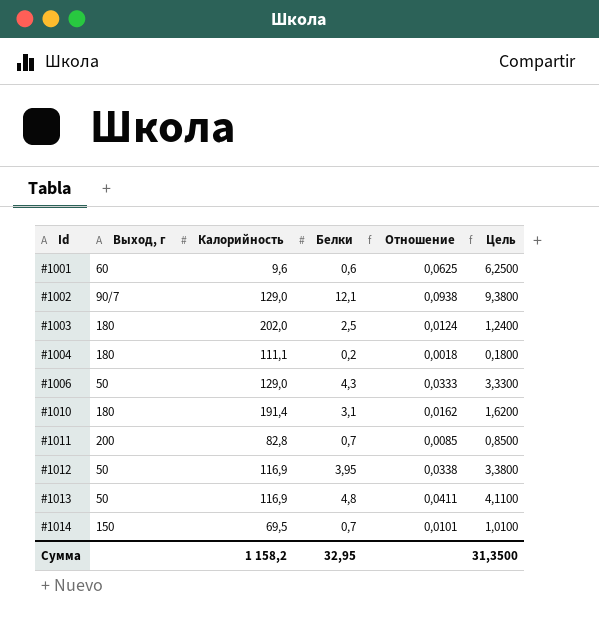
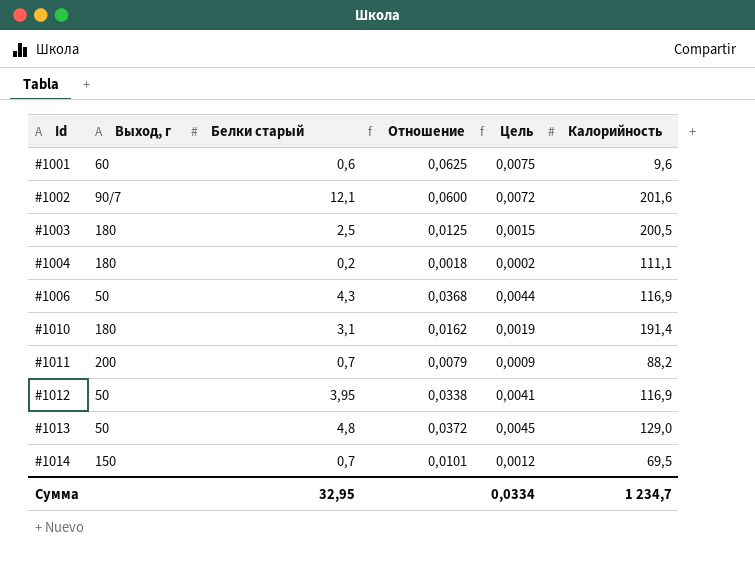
column name: Белки -> Белки старый
column Цель | formula: [Отношение] * 100 -> [Отношение] * 0,12
column Калорийность | position: 3 -> 6
#1002 | Отношение: 0,0938 -> 0,0600
#1002 | Калорийность: 129,0 -> 201,6
#1003 | Отношение: 0,0124 -> 0,0125
#1003 | Калорийность: 202,0 -> 200,5
#1006 | Отношение: 0,0333 -> 0,0368
#1006 | Калорийность: 129,0 -> 116,9
#1011 | Отношение: 0,0085 -> 0,0079
#1011 | Калорийность: 82,8 -> 88,2
#1013 | Отношение: 0,0411 -> 0,0372
#1013 | Калорийность: 116,9 -> 129,0
Сумма | Цель: 31,3500 -> 0,0334
Сумма | Калорийность: 1 158,2 -> 1 234,7

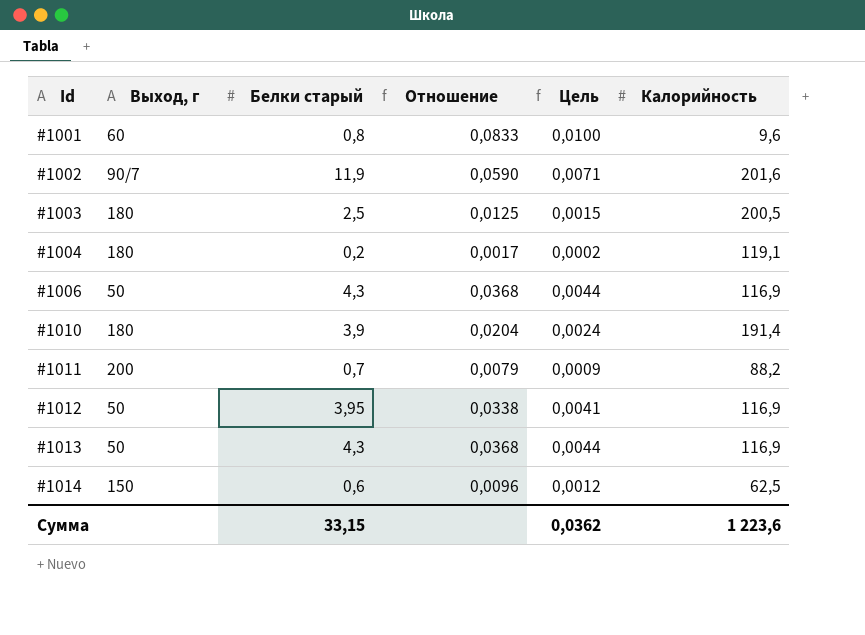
#1001 | Белки старый: 0,6 -> 0,8
#1001 | Отношение: 0,0625 -> 0,0833
#1001 | Цель: 0,0075 -> 0,0100
#1002 | Белки старый: 12,1 -> 11,9
#1002 | Отношение: 0,0600 -> 0,0590
#1002 | Цель: 0,0072 -> 0,0071
#1004 | Отношение: 0,0018 -> 0,0017
#1004 | Калорийность: 111,1 -> 119,1
#1010 | Белки старый: 3,1 -> 3,9
#1010 | Отношение: 0,0162 -> 0,0204
#1010 | Цель: 0,0019 -> 0,0024
#1013 | Белки старый: 4,8 -> 4,3
#1013 | Отношение: 0,0372 -> 0,0368
#1013 | Цель: 0,0045 -> 0,0044
#1013 | Калорийность: 129,0 -> 116,9
#1014 | Белки старый: 0,7 -> 0,6
#1014 | Отношение: 0,0101 -> 0,0096
#1014 | Калорийность: 69,5 -> 62,5
Сумма | Белки старый: 32,95 -> 33,15
Сумма | Цель: 0,0334 -> 0,0362
Сумма | Калорийность: 1 234,7 -> 1 223,6

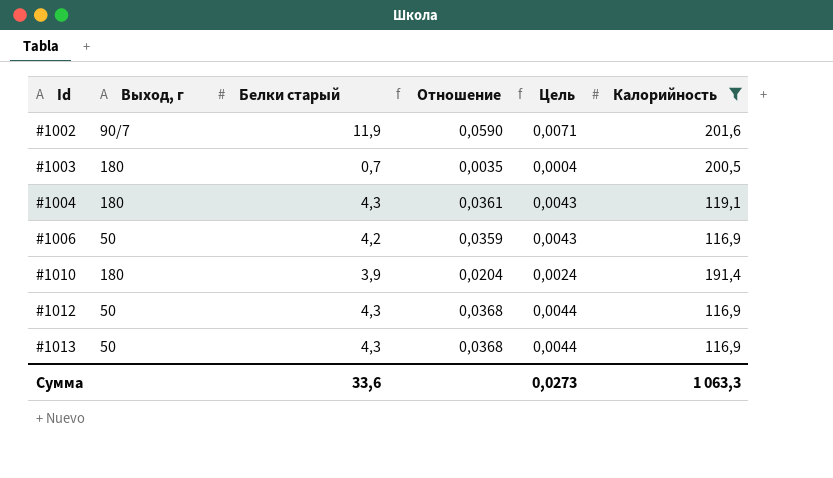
filter: none -> Калорийность >= 116,9
#1003 | Белки старый: 2,5 -> 0,7
#1003 | Отношение: 0,0125 -> 0,0035
#1003 | Цель: 0,0015 -> 0,0004
#1004 | Белки старый: 0,2 -> 4,3
#1004 | Отношение: 0,0017 -> 0,0361
#1004 | Цель: 0,0002 -> 0,0043
#1006 | Белки старый: 4,3 -> 4,2
#1006 | Отношение: 0,0368 -> 0,0359
#1006 | Цель: 0,0044 -> 0,0043
#1012 | Белки старый: 3,95 -> 4,3
#1012 | Отношение: 0,0338 -> 0,0368
#1012 | Цель: 0,0041 -> 0,0044
Сумма | Белки старый: 33,15 -> 33,6
Сумма | Цель: 0,0362 -> 0,0273
Сумма | Калорийность: 1 223,6 -> 1 063,3

